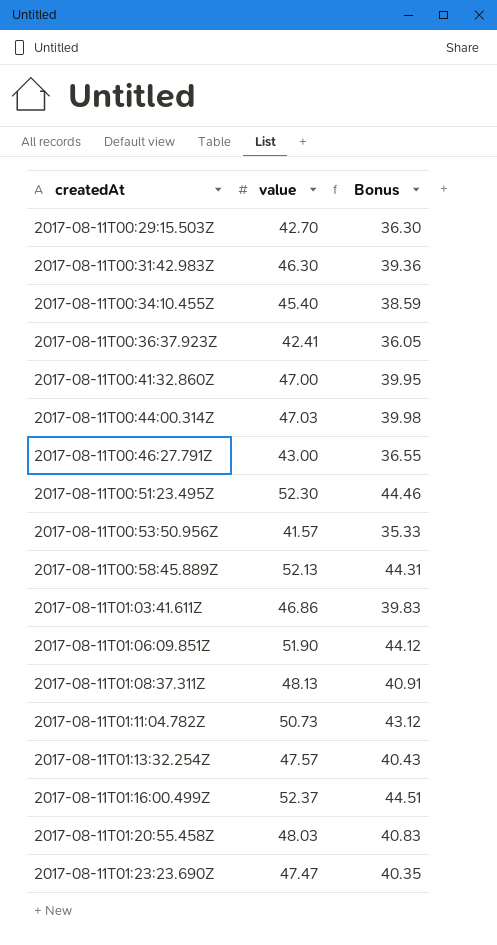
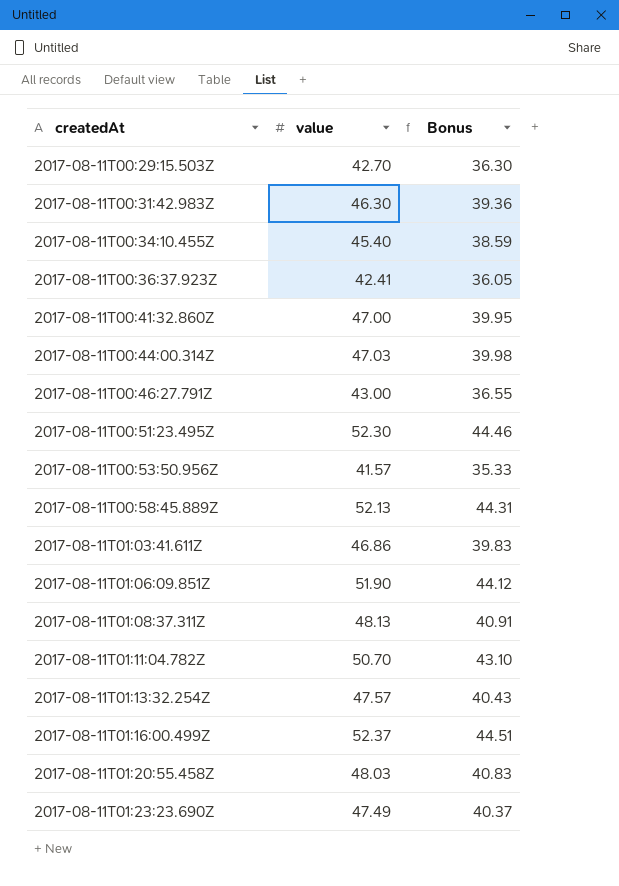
2017-08-11T01:11:04.782Z | value: 50.73 -> 50.70
2017-08-11T01:11:04.782Z | Bonus: 43.12 -> 43.10
2017-08-11T01:23:23.690Z | value: 47.47 -> 47.49
2017-08-11T01:23:23.690Z | Bonus: 40.35 -> 40.37

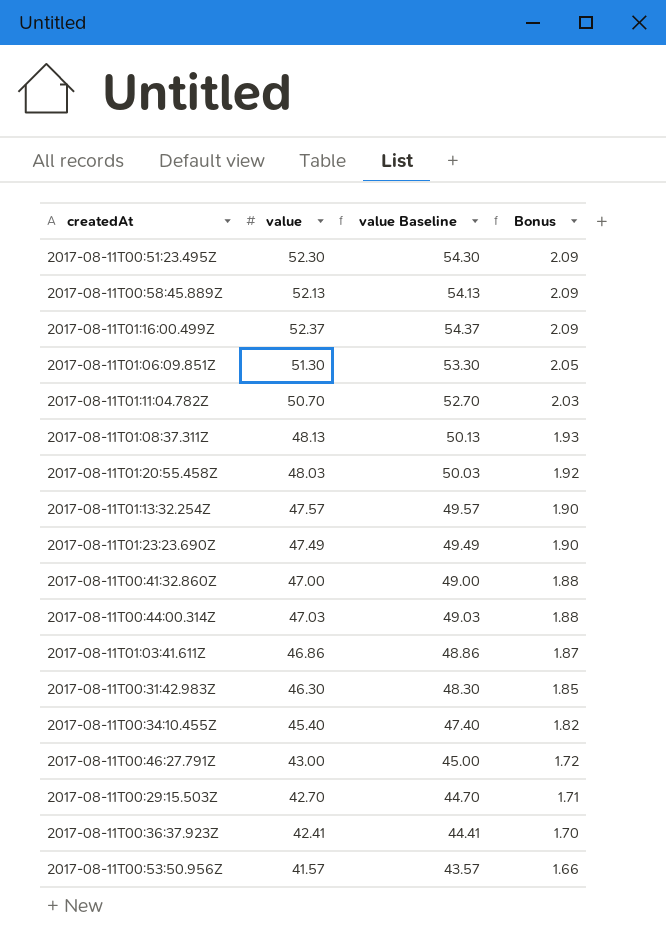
row order: createdAt ascending -> Bonus descending
column value Baseline | formula: none -> [value] + 2
column Bonus | formula: [value] * 0.85 -> [value] * 0.04
2017-08-11T01:06:09.851Z | value: 51.90 -> 51.30

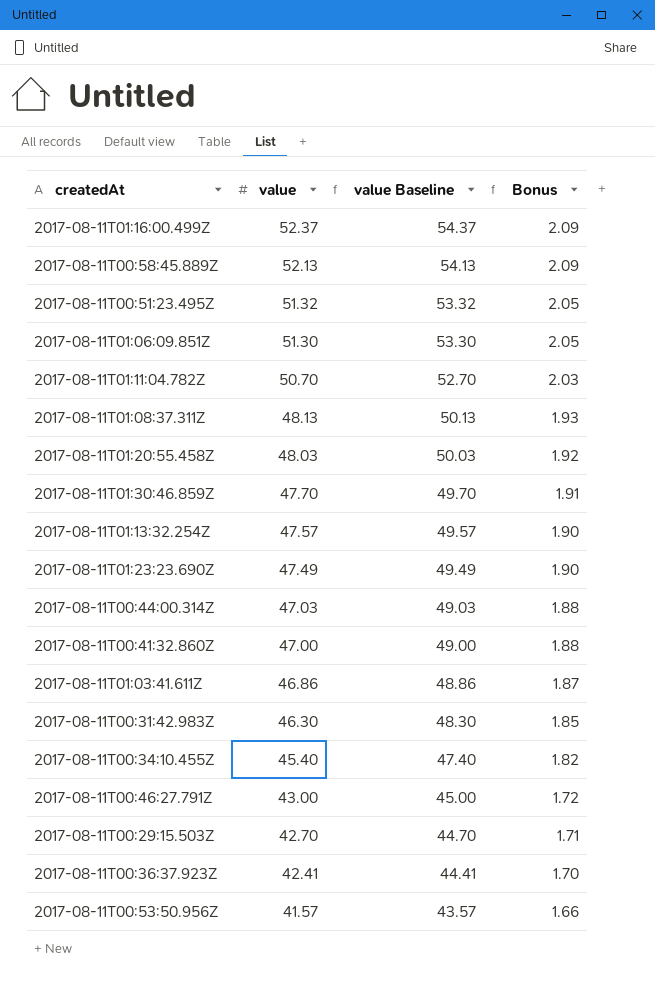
row order: Bonus descending -> value descending
2017-08-11T00:51:23.495Z | value: 52.30 -> 51.32
2017-08-11T00:51:23.495Z | value Baseline: 54.30 -> 53.32
2017-08-11T00:51:23.495Z | Bonus: 2.09 -> 2.05
row 2017-08-11T01:30:46.859Z: none -> 47.70 | 49.70 | 1.91

